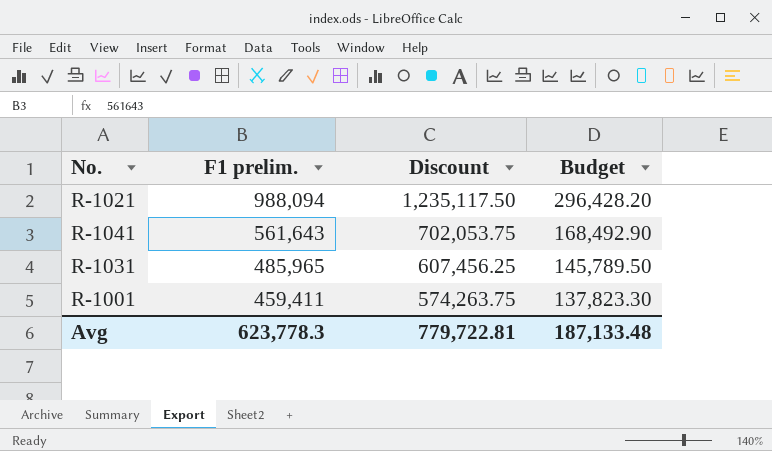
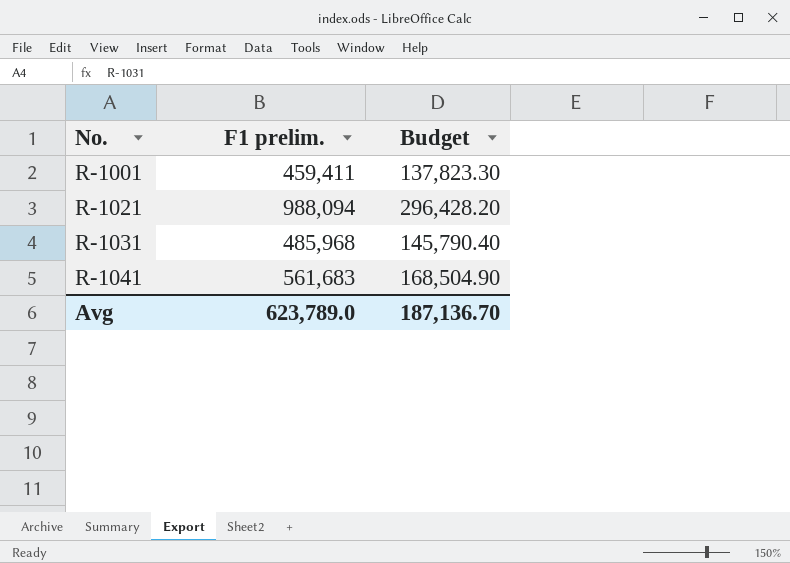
row order: F1 prelim. descending -> No. ascending
column Discount | formula: [F1 prelim.] * 1.25 -> none
R-1031 | F1 prelim.: 485,965 -> 485,968
R-1031 | Budget: 145,789.50 -> 145,790.40
R-1041 | F1 prelim.: 561,643 -> 561,683
R-1041 | Budget: 168,492.90 -> 168,504.90
Avg | F1 prelim.: 623,778.3 -> 623,789.0
Avg | Budget: 187,133.48 -> 187,136.70

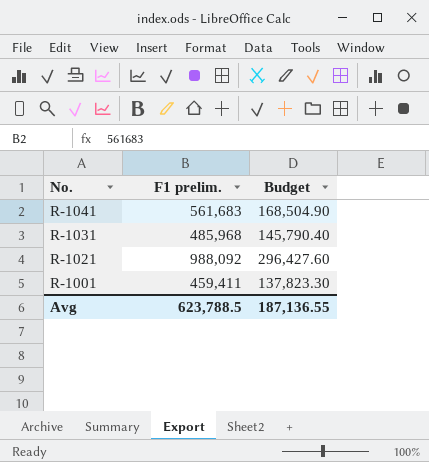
row order: No. ascending -> No. descending
R-1021 | F1 prelim.: 988,094 -> 988,092
R-1021 | Budget: 296,428.20 -> 296,427.60
Avg | F1 prelim.: 623,789.0 -> 623,788.5
Avg | Budget: 187,136.70 -> 187,136.55

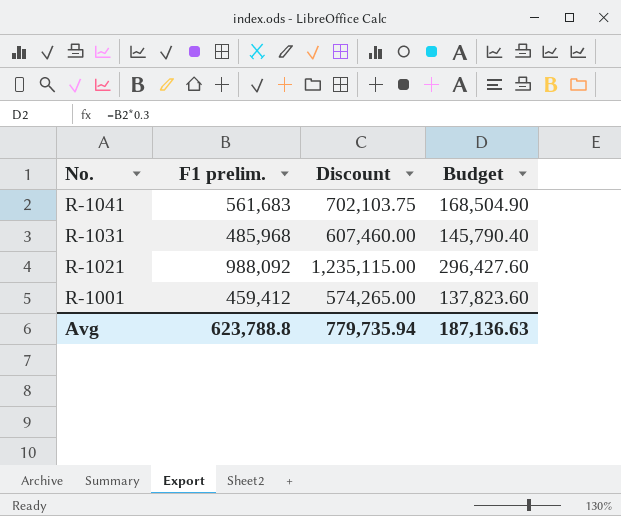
column Discount | formula: none -> [F1 prelim.] * 1.25
R-1001 | F1 prelim.: 459,411 -> 459,412
R-1001 | Budget: 137,823.30 -> 137,823.60
Avg | F1 prelim.: 623,788.5 -> 623,788.8
Avg | Budget: 187,136.55 -> 187,136.63

